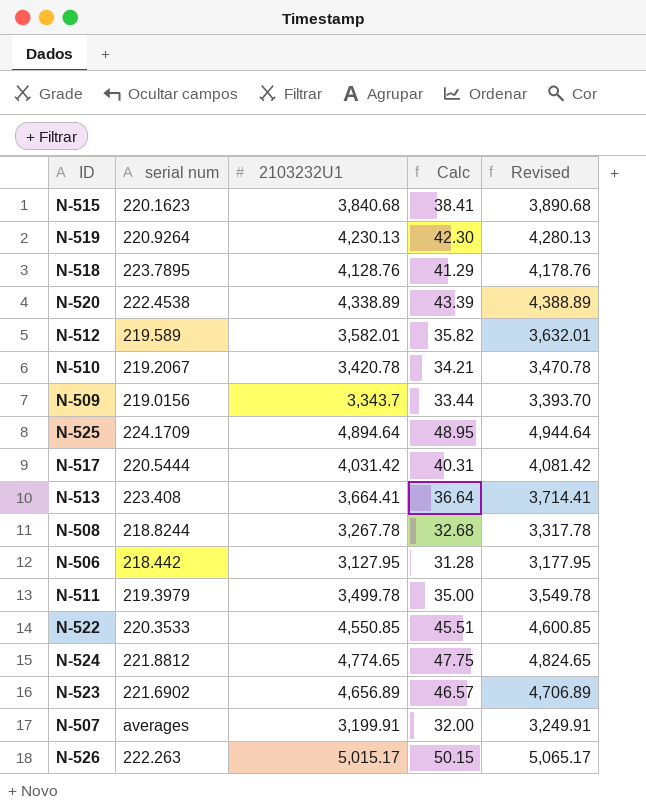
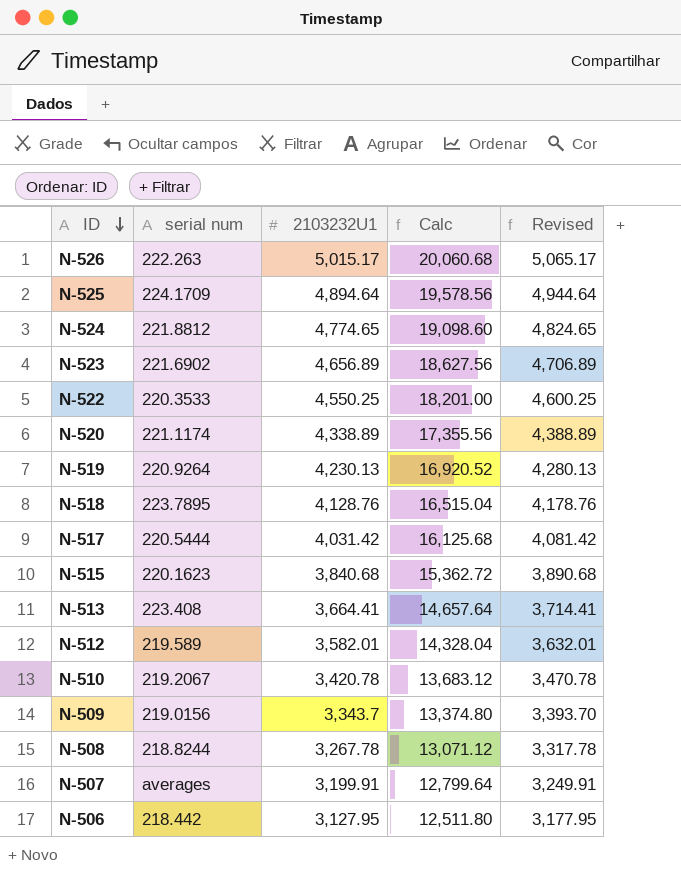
row order: none -> ID descending
column Calc | formula: [2103232U1] * 0.01 -> [2103232U1] * 4
row N-511: 219.3979 | 3,499.78 | 35.00 | 3,549.78 -> none
N-522 | 2103232U1: 4,550.85 -> 4,550.25
N-522 | Revised: 4,600.85 -> 4,600.25
N-520 | serial num: 222.4538 -> 221.1174

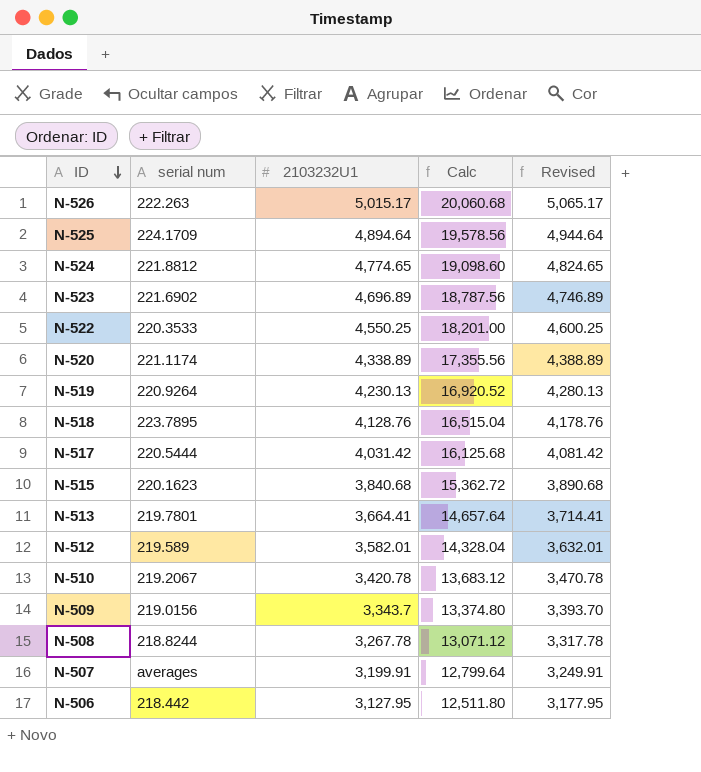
N-523 | 2103232U1: 4,656.89 -> 4,696.89
N-523 | Calc: 18,627.56 -> 18,787.56
N-523 | Revised: 4,706.89 -> 4,746.89
N-513 | serial num: 223.408 -> 219.7801

